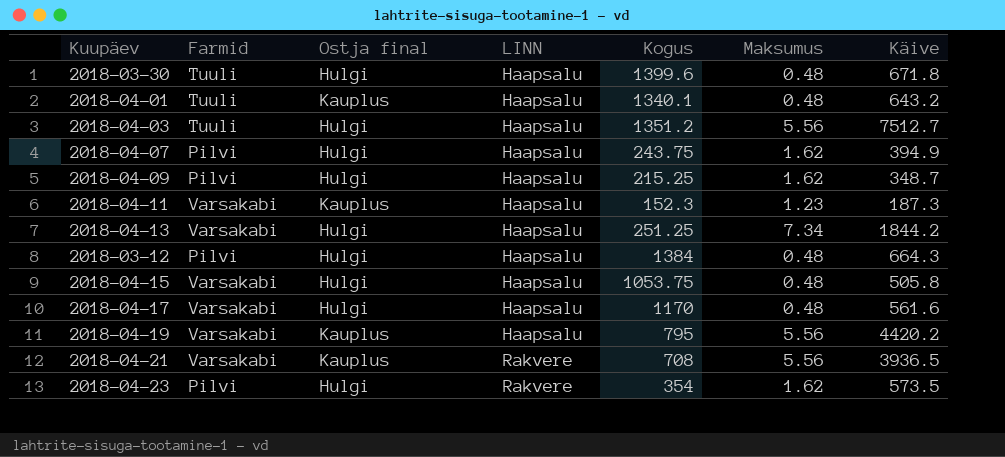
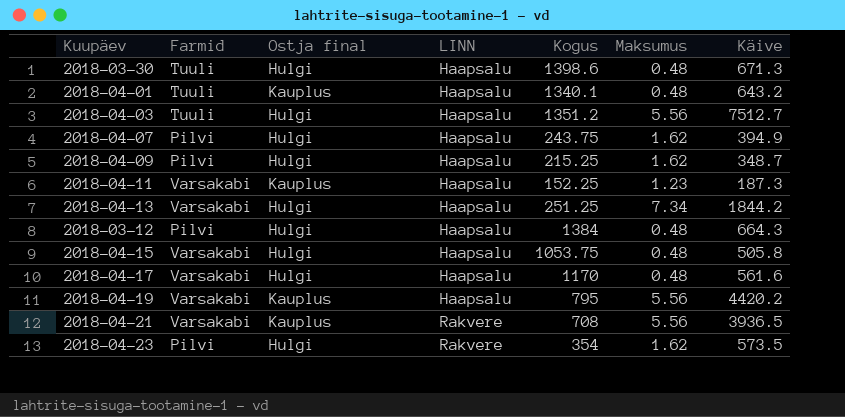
2018-03-30 | Kogus: 1399.6 -> 1398.6
2018-03-30 | Käive: 671.8 -> 671.3
2018-04-11 | Kogus: 152.3 -> 152.25

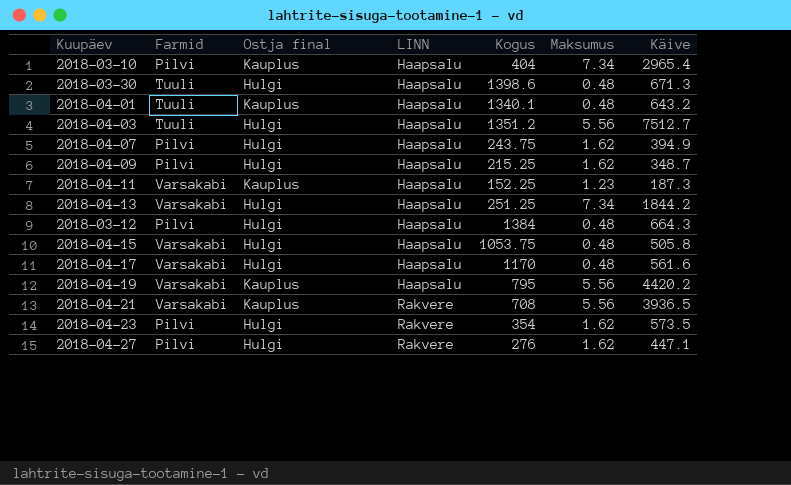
row 2018-03-10: none -> Pilvi | Kauplus | Haapsalu | 404 | 7.34 | 2965.4
row 2018-04-27: none -> Pilvi | Hulgi | Rakvere | 276 | 1.62 | 447.1

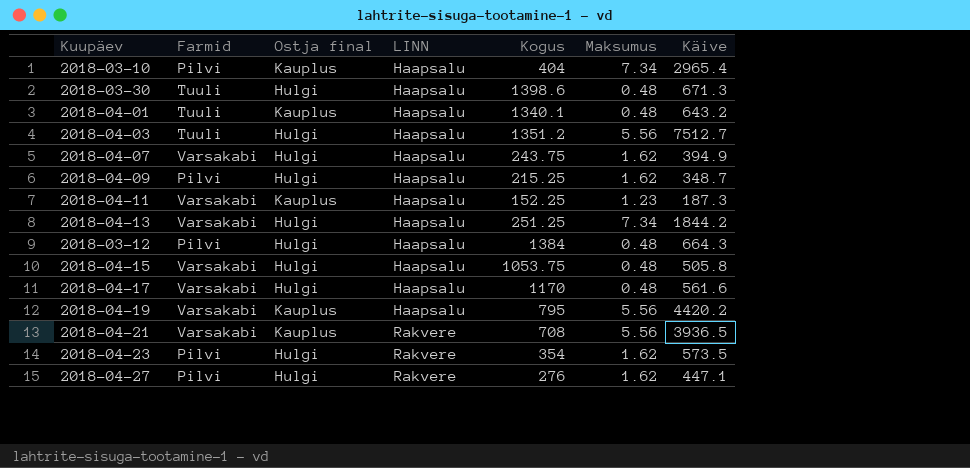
2018-04-07 | Farmid: Pilvi -> Varsakabi

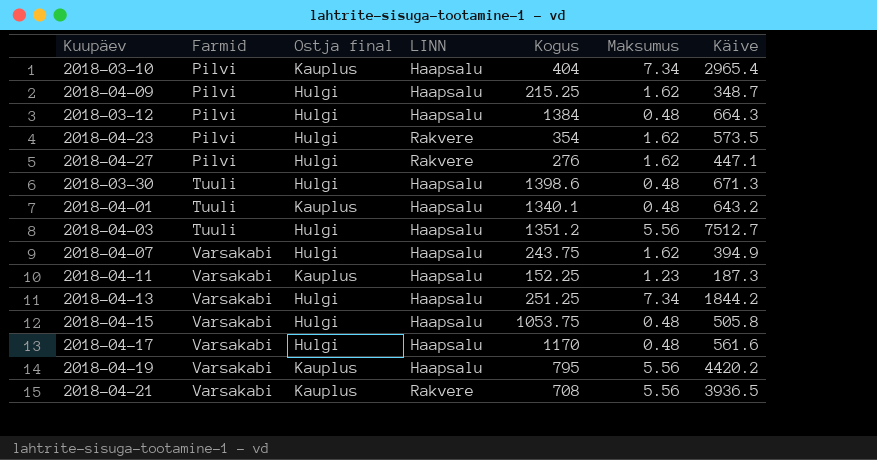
row order: LINN ascending -> Farmid ascending

